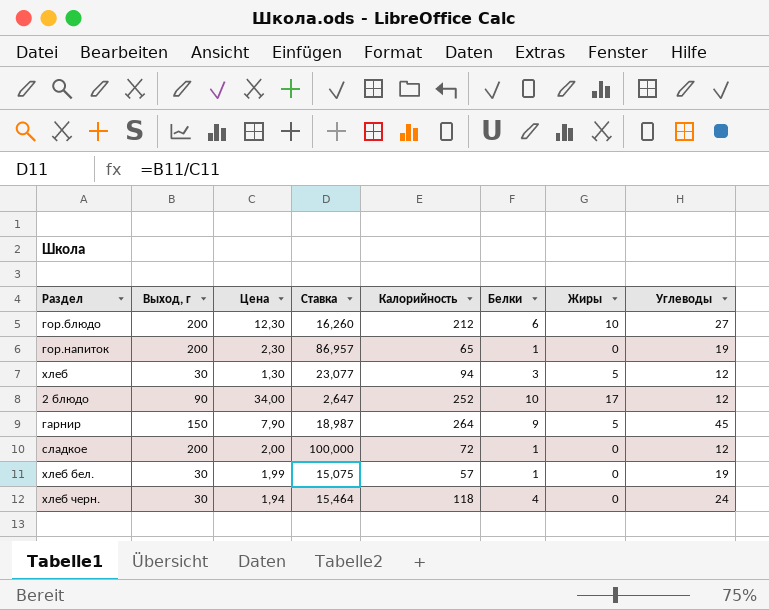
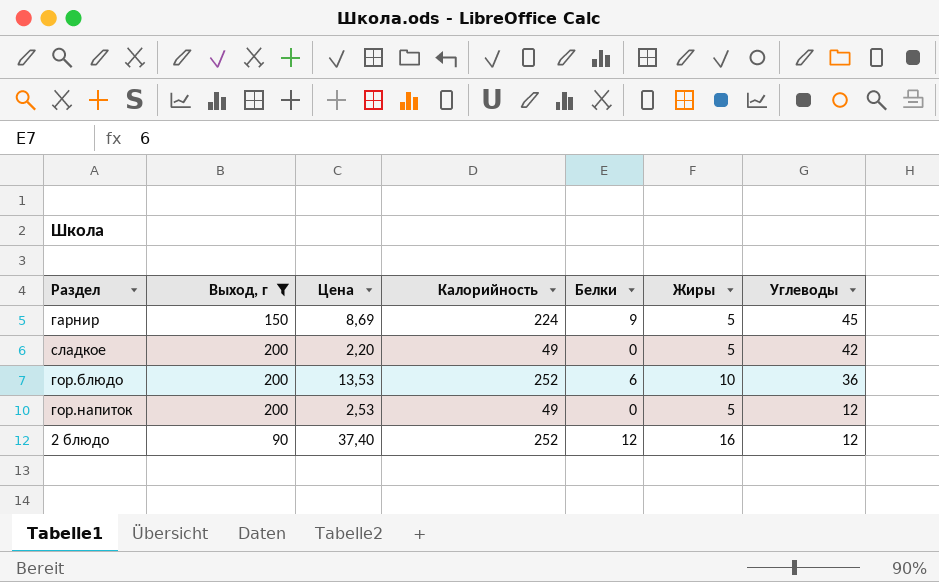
filter: none -> Выход, г != 30
row order: none -> Углеводы descending
column Ставка | formula: [Выход, г] / [Цена] -> none
гарнир | Цена: 7,90 -> 8,69
гарнир | Калорийность: 264 -> 224
сладкое | Цена: 2,00 -> 2,20
сладкое | Калорийность: 72 -> 49
сладкое | Белки: 1 -> 0
сладкое | Жиры: 0 -> 5
сладкое | Углеводы: 12 -> 42
гор.блюдо | Цена: 12,30 -> 13,53
гор.блюдо | Калорийность: 212 -> 252
гор.блюдо | Углеводы: 27 -> 36
гор.напиток | Цена: 2,30 -> 2,53
гор.напиток | Калорийность: 65 -> 49
гор.напиток | Белки: 1 -> 0
гор.напиток | Жиры: 0 -> 5
гор.напиток | Углеводы: 19 -> 12
2 блюдо | Цена: 34,00 -> 37,40
2 блюдо | Белки: 10 -> 12
2 блюдо | Жиры: 17 -> 16

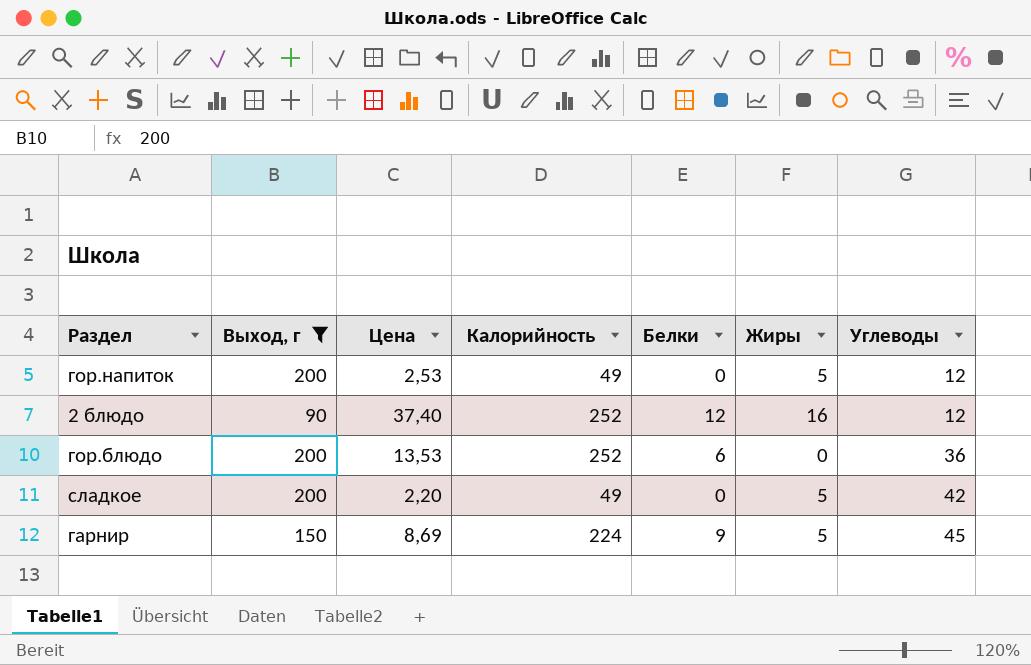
row order: Углеводы descending -> Углеводы ascending
гор.блюдо | Жиры: 10 -> 0

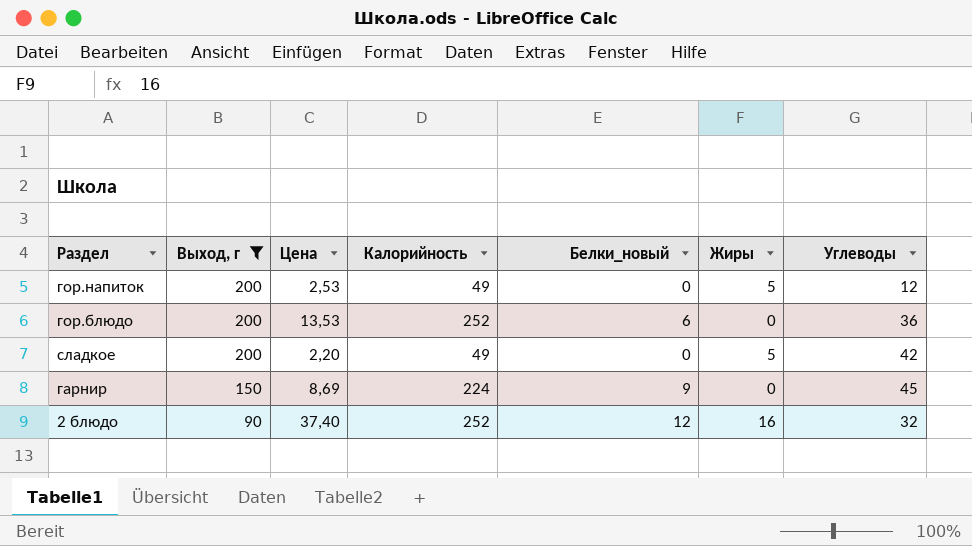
row order: Углеводы ascending -> Выход, г descending
column name: Белки -> Белки_новый
гарнир | Жиры: 5 -> 0
2 блюдо | Углеводы: 12 -> 32

